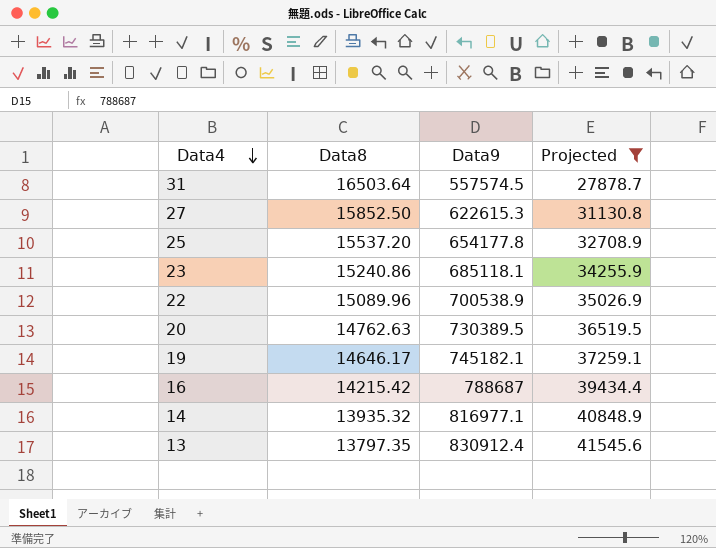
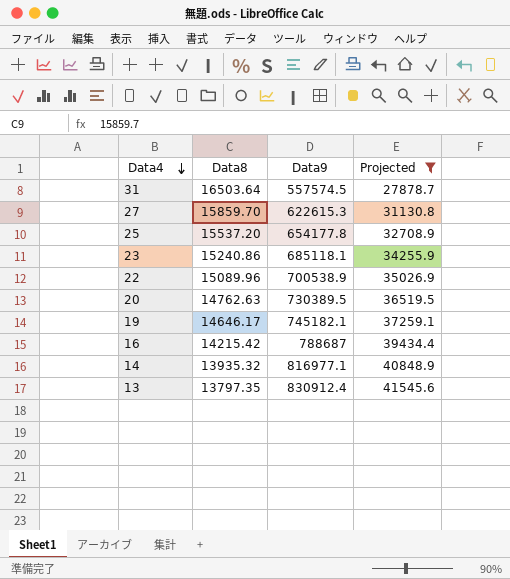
27 | Data8: 15852.50 -> 15859.70

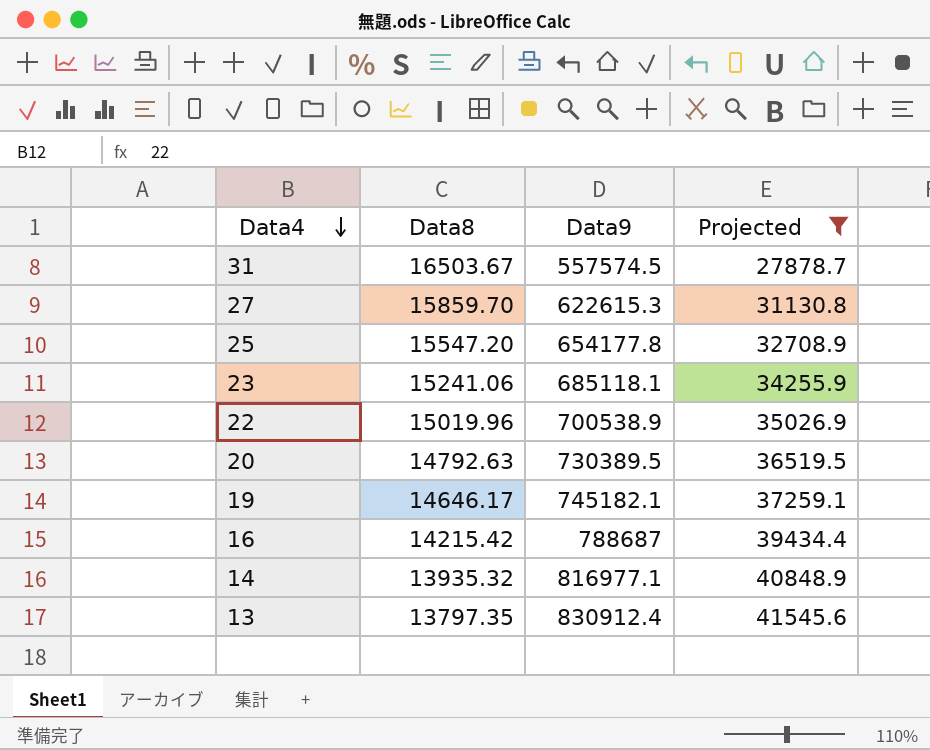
31 | Data8: 16503.64 -> 16503.67
25 | Data8: 15537.20 -> 15547.20
23 | Data8: 15240.86 -> 15241.06
22 | Data8: 15089.96 -> 15019.96
20 | Data8: 14762.63 -> 14792.63

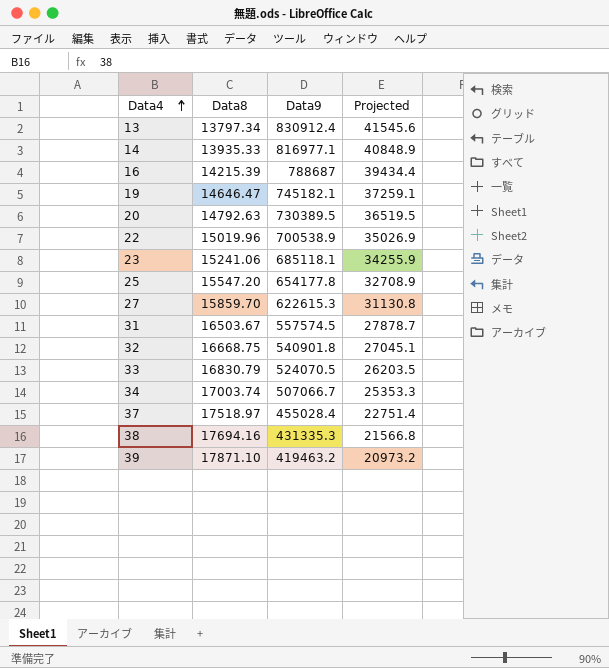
filter: Projected >= 27878.7 -> none
row order: Data4 descending -> Data4 ascending
13 | Data8: 13797.35 -> 13797.34
14 | Data8: 13935.32 -> 13935.33
16 | Data8: 14215.42 -> 14215.39
19 | Data8: 14646.17 -> 14646.47

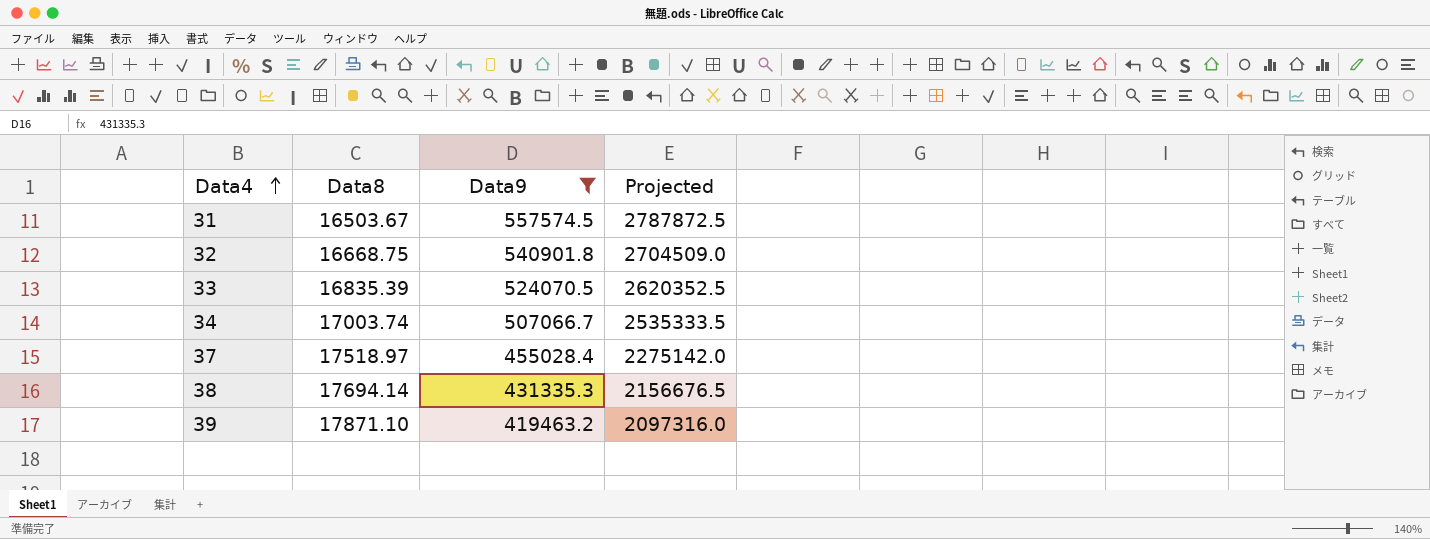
filter: none -> Data9 <= 557574.5
column Projected | formula: [Data9] * 0.05 -> [Data9] * 5
33 | Data8: 16830.79 -> 16835.39
38 | Data8: 17694.16 -> 17694.14

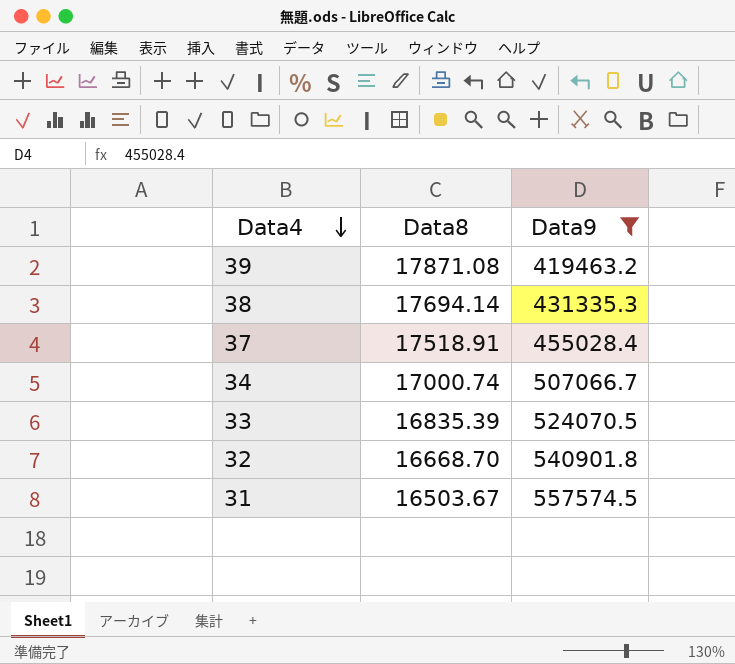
row order: Data4 ascending -> Data4 descending
column Projected | formula: [Data9] * 5 -> none
39 | Data8: 17871.10 -> 17871.08
37 | Data8: 17518.97 -> 17518.91
34 | Data8: 17003.74 -> 17000.74
32 | Data8: 16668.75 -> 16668.70

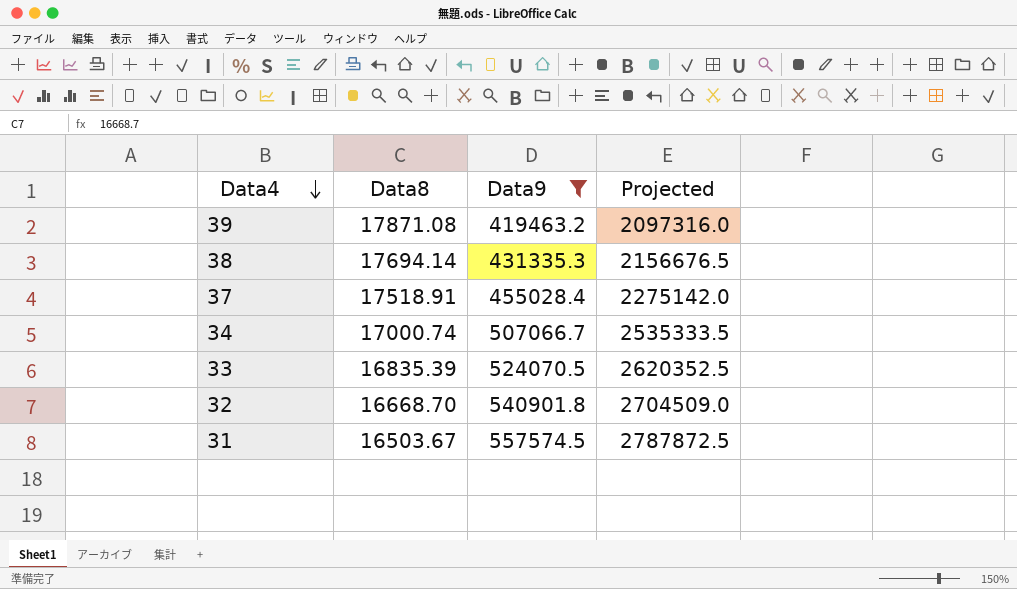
column Projected | formula: none -> [Data9] * 5

